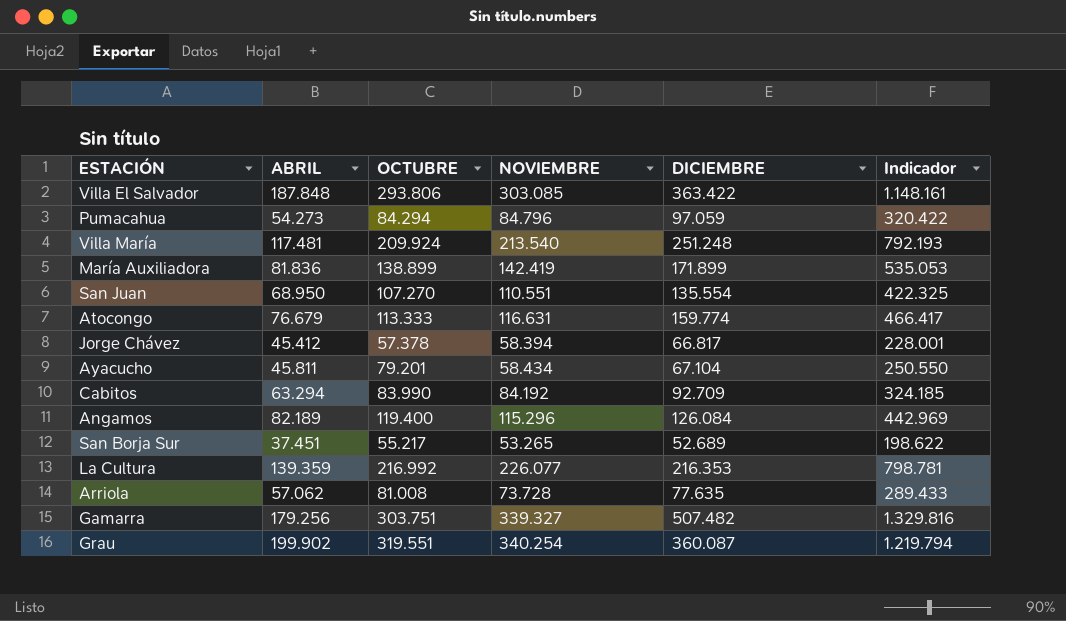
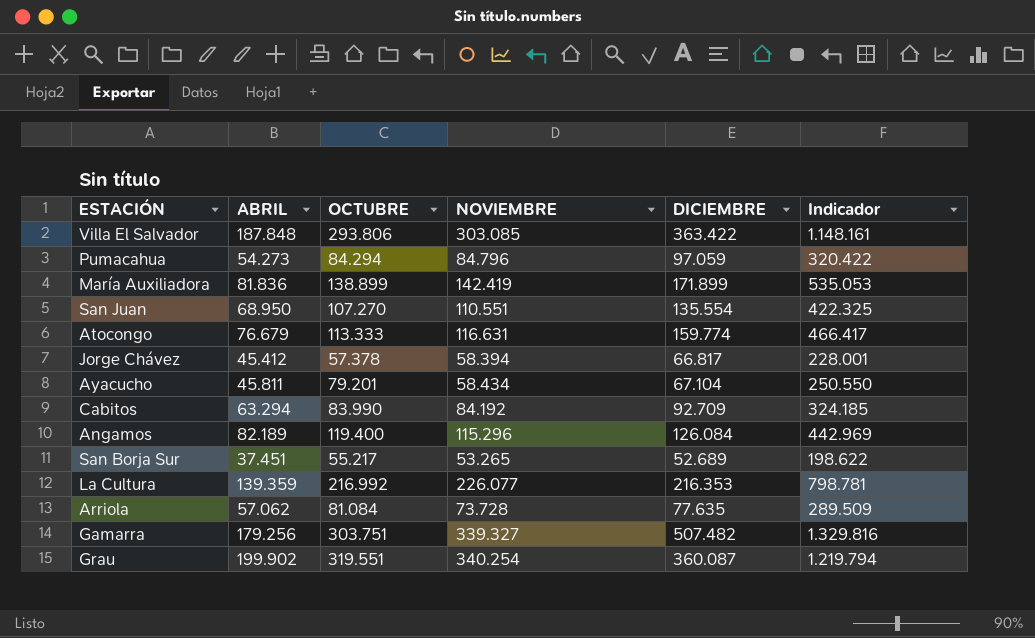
row Villa María: 117.481 | 209.924 | 213.540 | 251.248 | 792.193 -> none
Arriola | OCTUBRE: 81.008 -> 81.084
Arriola | Indicador: 289.433 -> 289.509

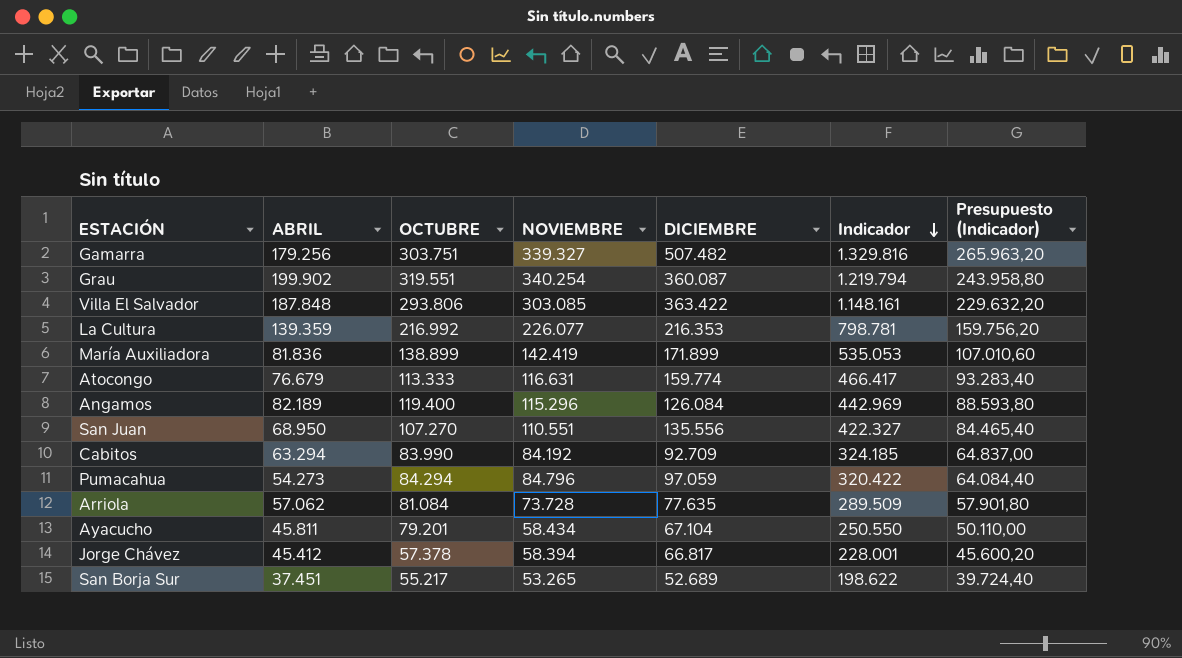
row order: none -> Indicador descending
column Presupuesto (Indicador) | formula: none -> [Indicador] * 0,2
San Juan | DICIEMBRE: 135.554 -> 135.556
San Juan | Indicador: 422.325 -> 422.327

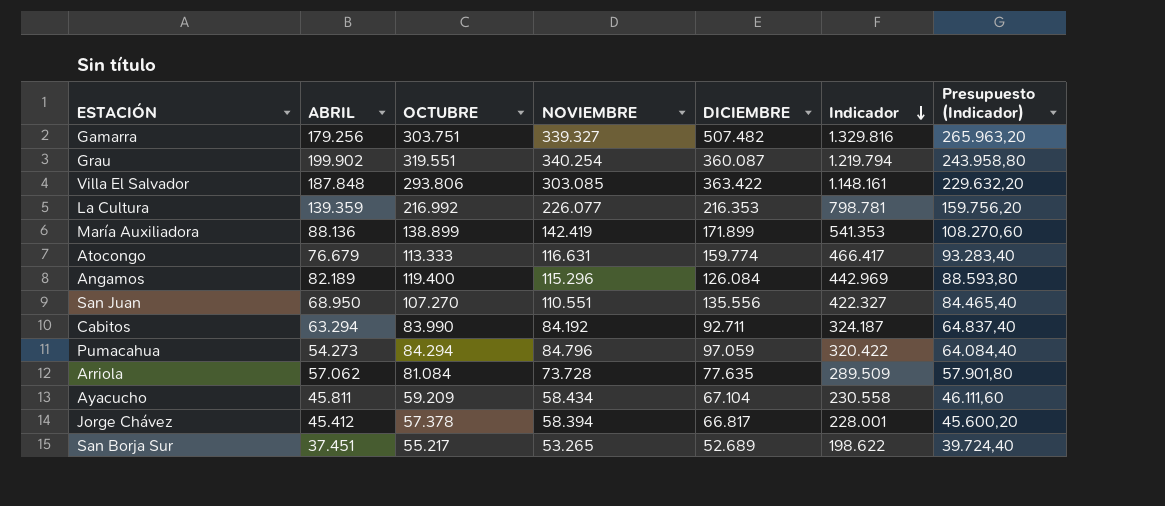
María Auxiliadora | ABRIL: 81.836 -> 88.136
María Auxiliadora | Indicador: 535.053 -> 541.353
María Auxiliadora | Presupuesto (Indicador): 107.010,60 -> 108.270,60
Cabitos | DICIEMBRE: 92.709 -> 92.711
Cabitos | Indicador: 324.185 -> 324.187
Cabitos | Presupuesto (Indicador): 64.837,00 -> 64.837,40
Ayacucho | OCTUBRE: 79.201 -> 59.209
Ayacucho | Indicador: 250.550 -> 230.558
Ayacucho | Presupuesto (Indicador): 50.110,00 -> 46.111,60

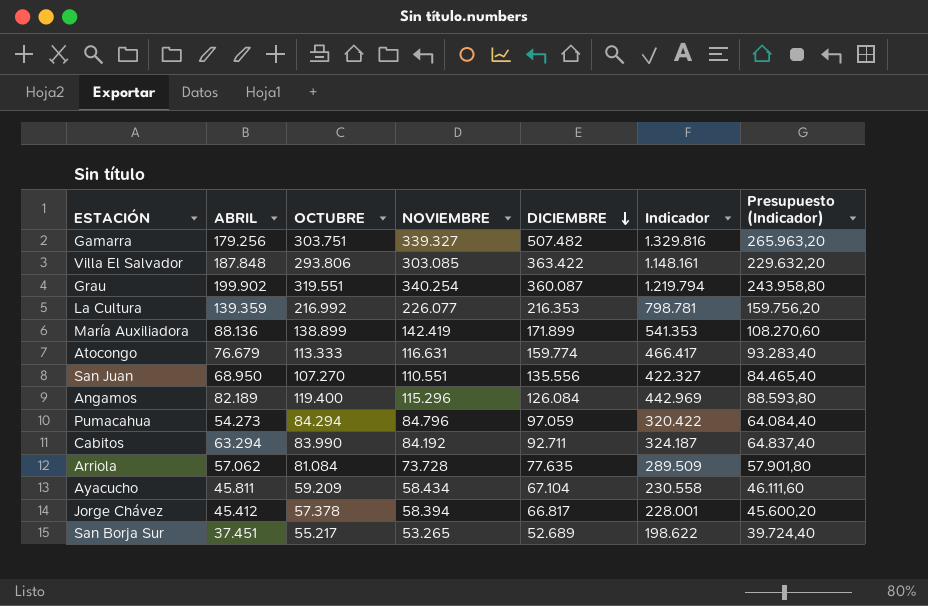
row order: Indicador descending -> DICIEMBRE descending

